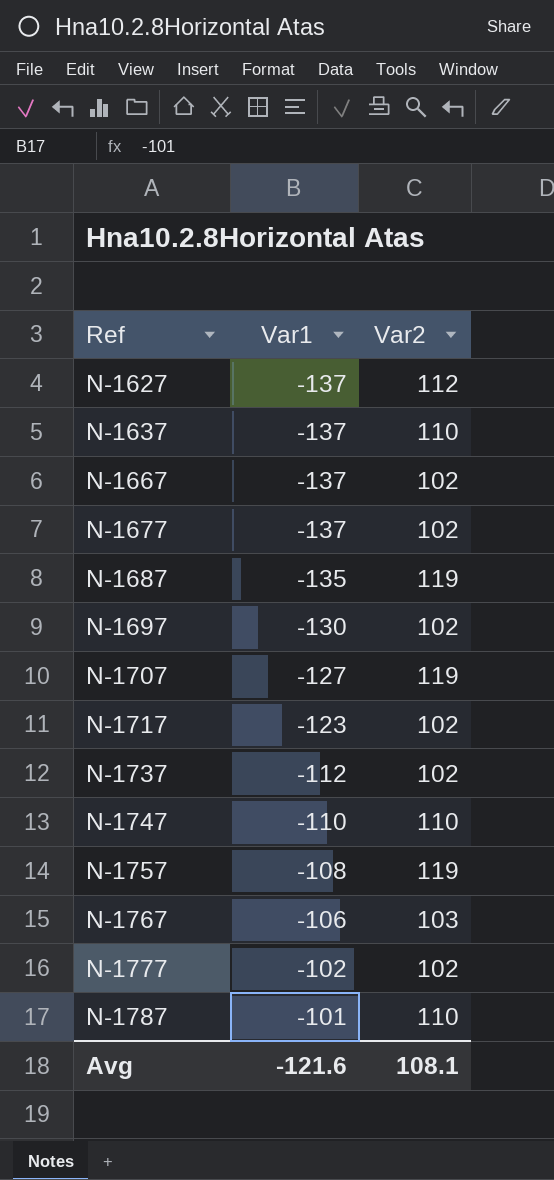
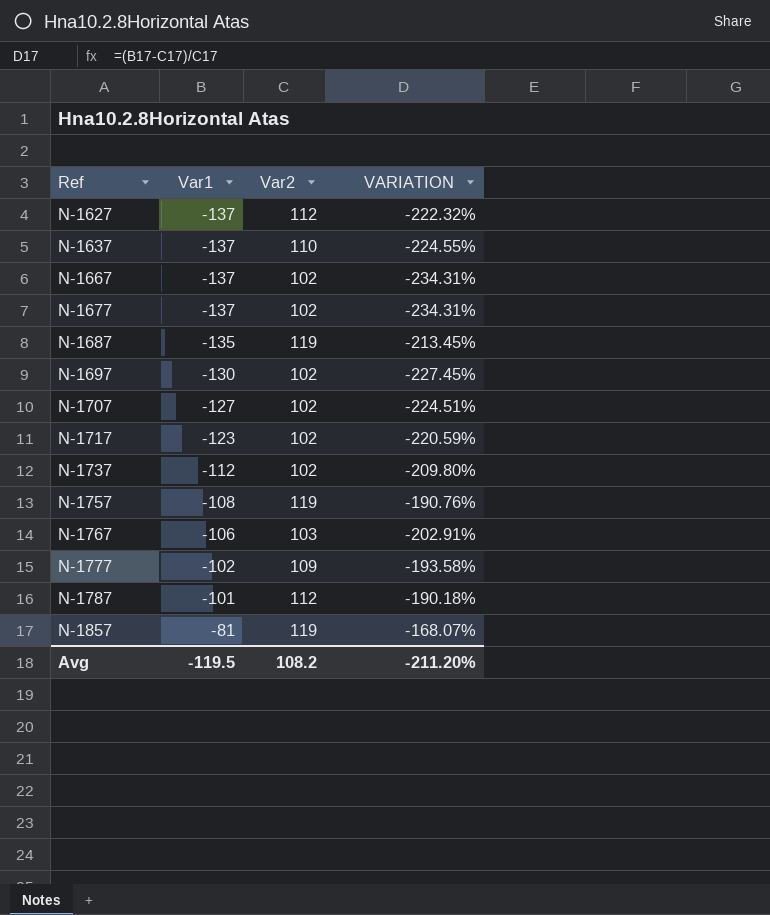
column VARIATION | formula: none -> ([Var1] - [Var2]) / [Var2]
row N-1747: -110 | 110 -> none
N-1707 | Var2: 119 -> 102
N-1777 | Var2: 102 -> 109
N-1787 | Var2: 110 -> 112
row N-1857: none -> -81 | 119 | -168.07%
Avg | Var1: -121.6 -> -119.5
Avg | Var2: 108.1 -> 108.2

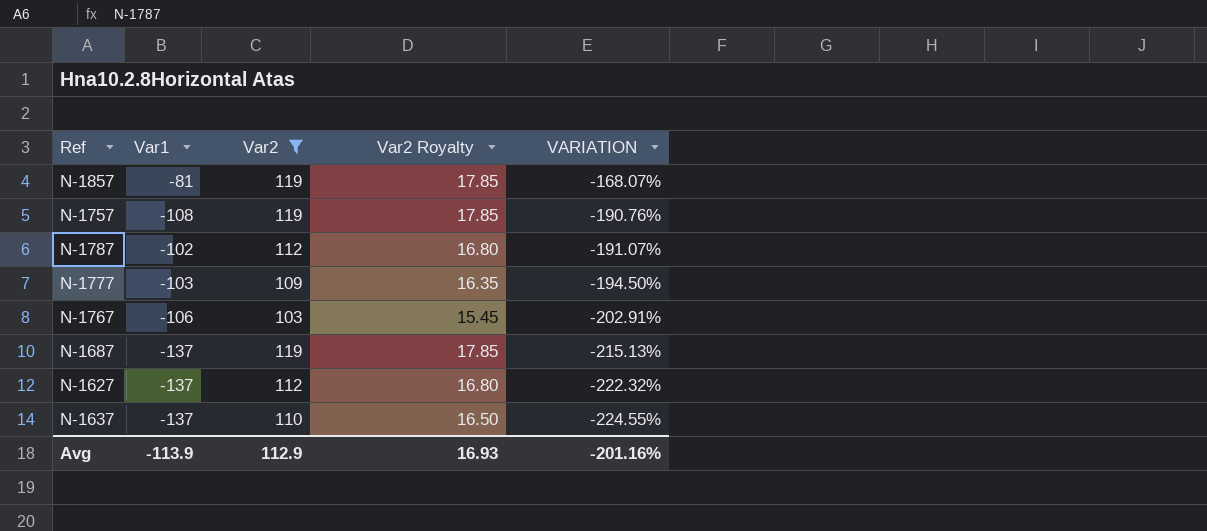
filter: none -> Var2 != 102
row order: Ref ascending -> VARIATION descending
column Var2 Royalty | formula: none -> [Var2] * 0.15
N-1787 | Var1: -101 -> -102
N-1787 | VARIATION: -190.18% -> -191.07%
N-1777 | Var1: -102 -> -103
N-1777 | VARIATION: -193.58% -> -194.50%
N-1687 | Var1: -135 -> -137
N-1687 | VARIATION: -213.45% -> -215.13%
Avg | Var1: -119.5 -> -113.9
Avg | Var2: 108.2 -> 112.9
Avg | VARIATION: -211.20% -> -201.16%

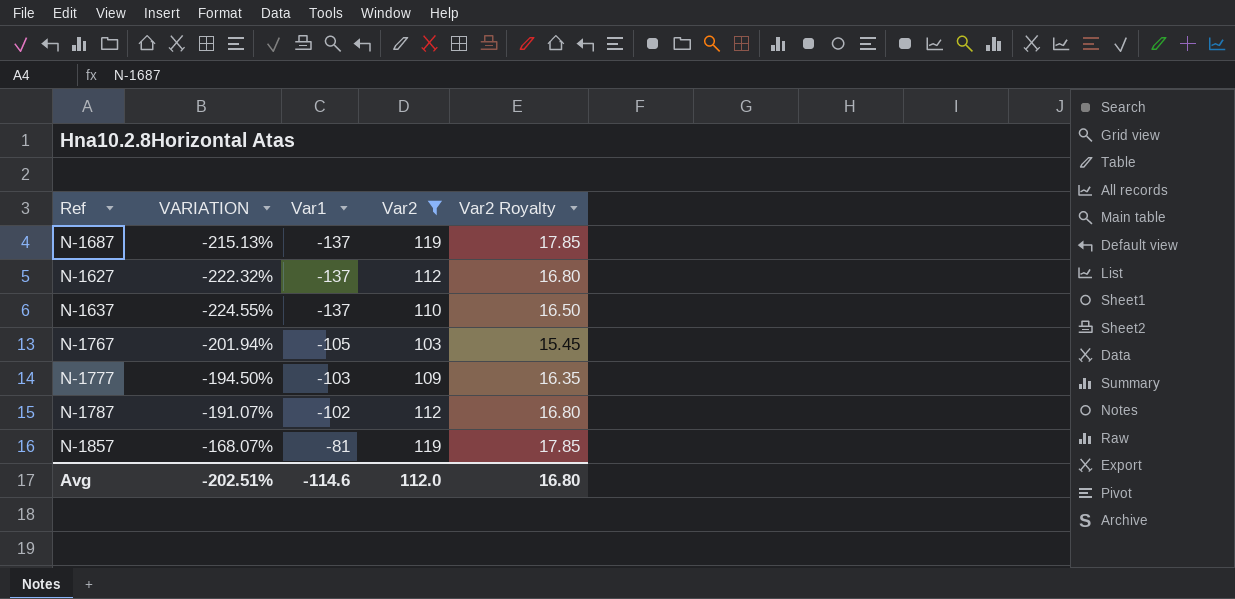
row order: VARIATION descending -> Var1 ascending
column VARIATION | position: 5 -> 2
row N-1757: -108 | 119 | 17.85 | -190.76% -> none
N-1767 | VARIATION: -202.91% -> -201.94%
N-1767 | Var1: -106 -> -105
Avg | VARIATION: -201.16% -> -202.51%
Avg | Var1: -113.9 -> -114.6
Avg | Var2: 112.9 -> 112.0
Avg | Var2 Royalty: 16.93 -> 16.80

